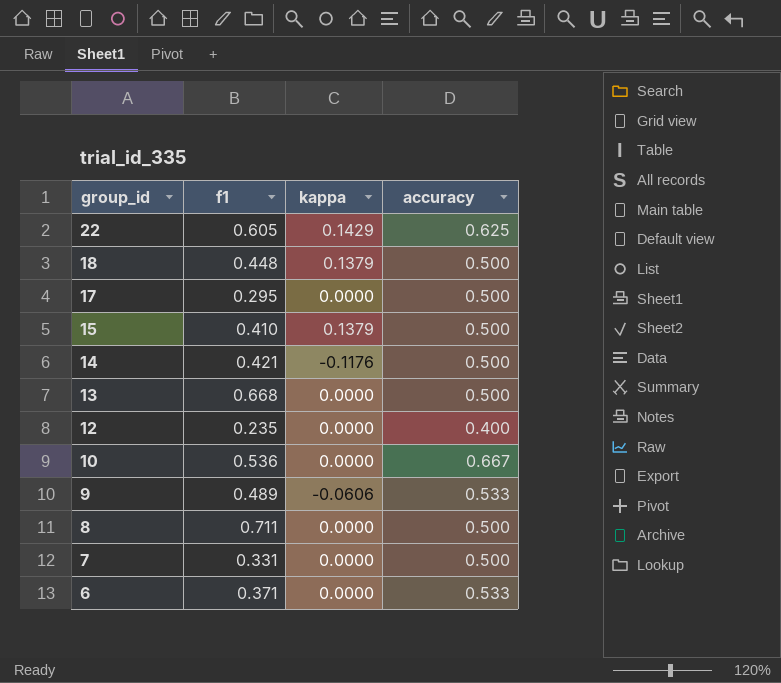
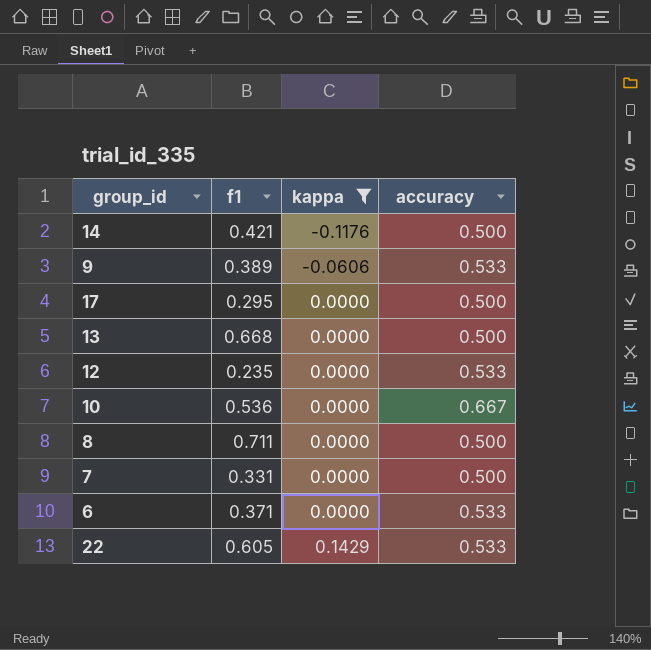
filter: none -> kappa != 0.1379
row order: group_id descending -> kappa ascending
9 | f1: 0.489 -> 0.389
12 | accuracy: 0.400 -> 0.533
22 | accuracy: 0.625 -> 0.533

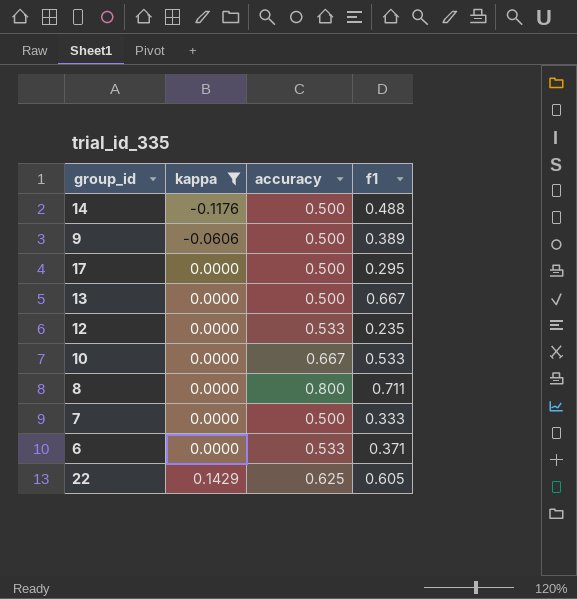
column f1 | position: 2 -> 4
14 | f1: 0.421 -> 0.488
9 | accuracy: 0.533 -> 0.500
13 | f1: 0.668 -> 0.667
10 | f1: 0.536 -> 0.533
8 | accuracy: 0.500 -> 0.800
7 | f1: 0.331 -> 0.333
22 | accuracy: 0.533 -> 0.625

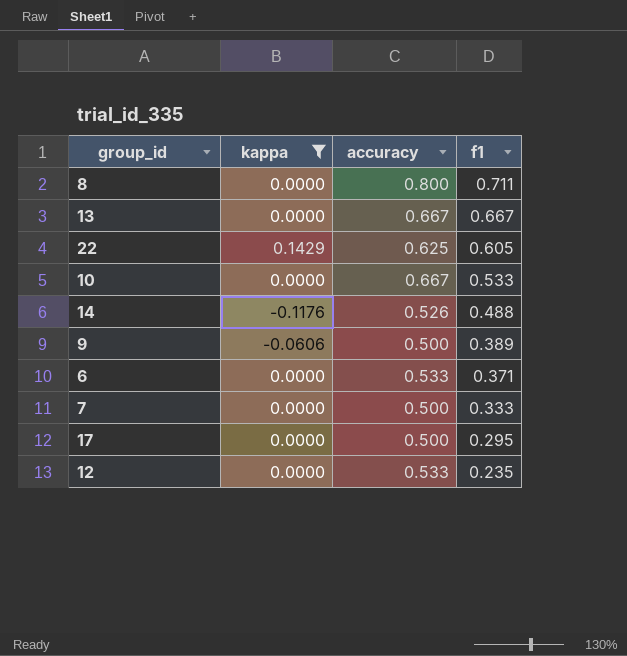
row order: kappa ascending -> f1 descending
13 | accuracy: 0.500 -> 0.667
14 | accuracy: 0.500 -> 0.526

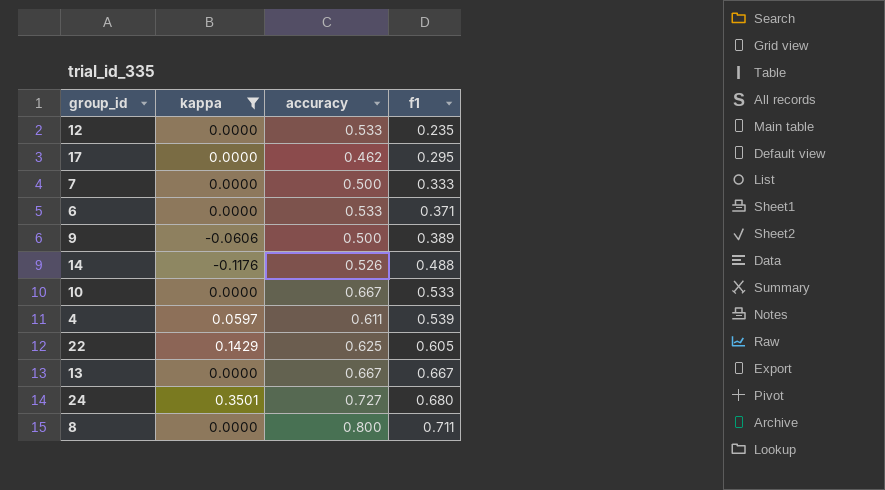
row order: f1 descending -> f1 ascending
17 | accuracy: 0.500 -> 0.462
row 4: none -> 0.0597 | 0.611 | 0.539
row 24: none -> 0.3501 | 0.727 | 0.680

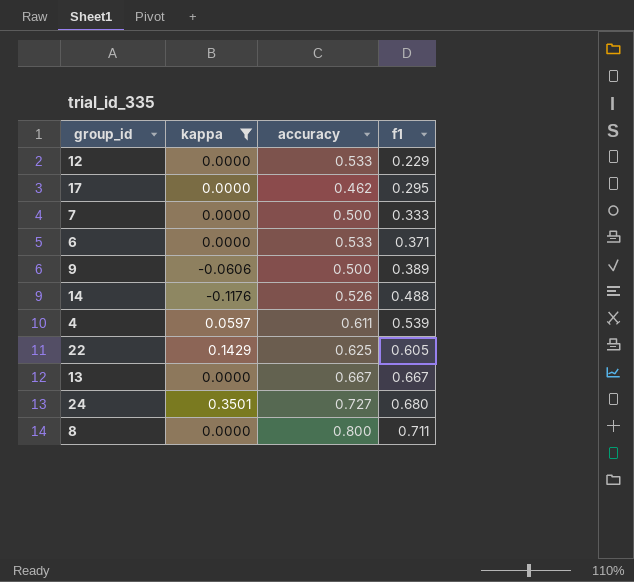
row 10: 0.0000 | 0.667 | 0.533 -> none
12 | f1: 0.235 -> 0.229

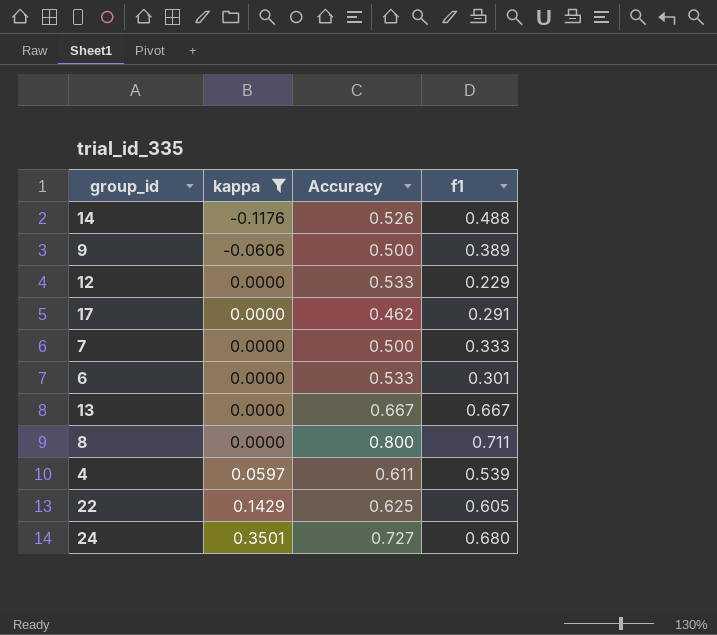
row order: f1 ascending -> kappa ascending
column name: accuracy -> Accuracy
17 | f1: 0.295 -> 0.291
6 | f1: 0.371 -> 0.301

